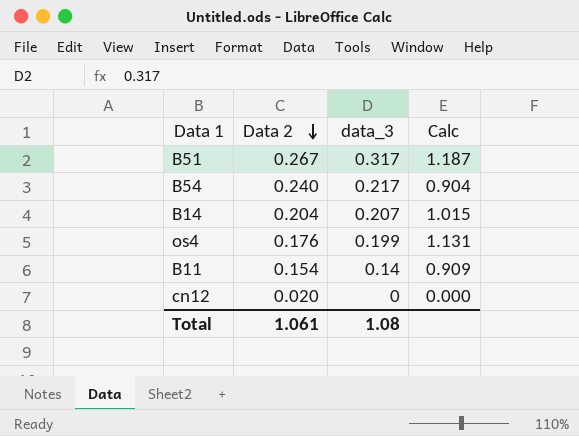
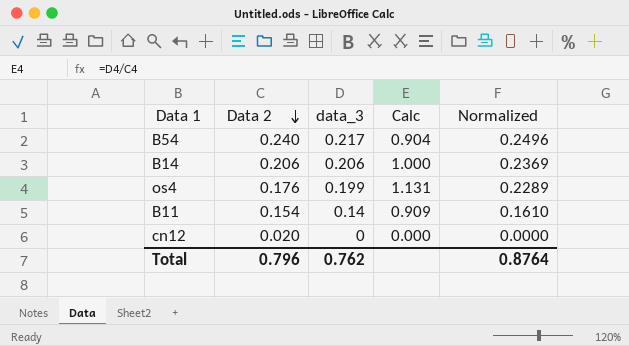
column Normalized | formula: none -> [data_3] * 1.15
row B51: 0.267 | 0.317 | 1.187 -> none
B14 | Data 2: 0.204 -> 0.206
B14 | data_3: 0.207 -> 0.206
B14 | Calc: 1.015 -> 1.000
Total | Data 2: 1.061 -> 0.796
Total | data_3: 1.08 -> 0.762

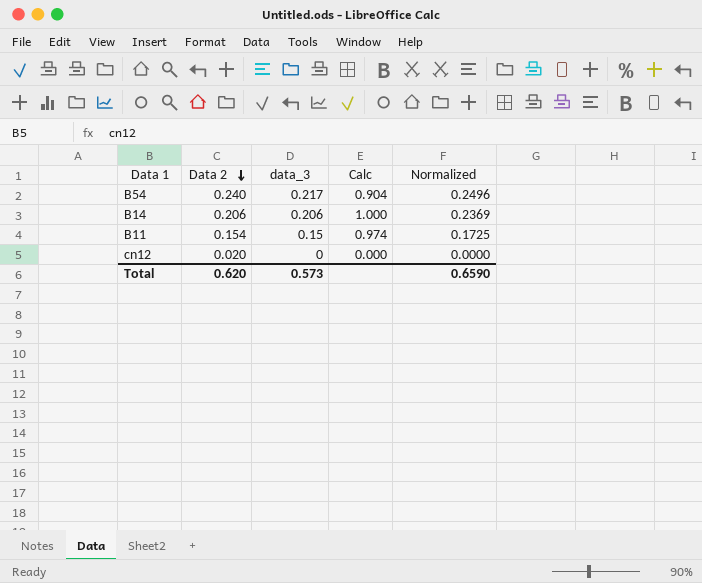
row os4: 0.176 | 0.199 | 1.131 | 0.2289 -> none
B11 | data_3: 0.14 -> 0.15
B11 | Calc: 0.909 -> 0.974
B11 | Normalized: 0.1610 -> 0.1725
Total | Data 2: 0.796 -> 0.620
Total | data_3: 0.762 -> 0.573
Total | Normalized: 0.8764 -> 0.6590

